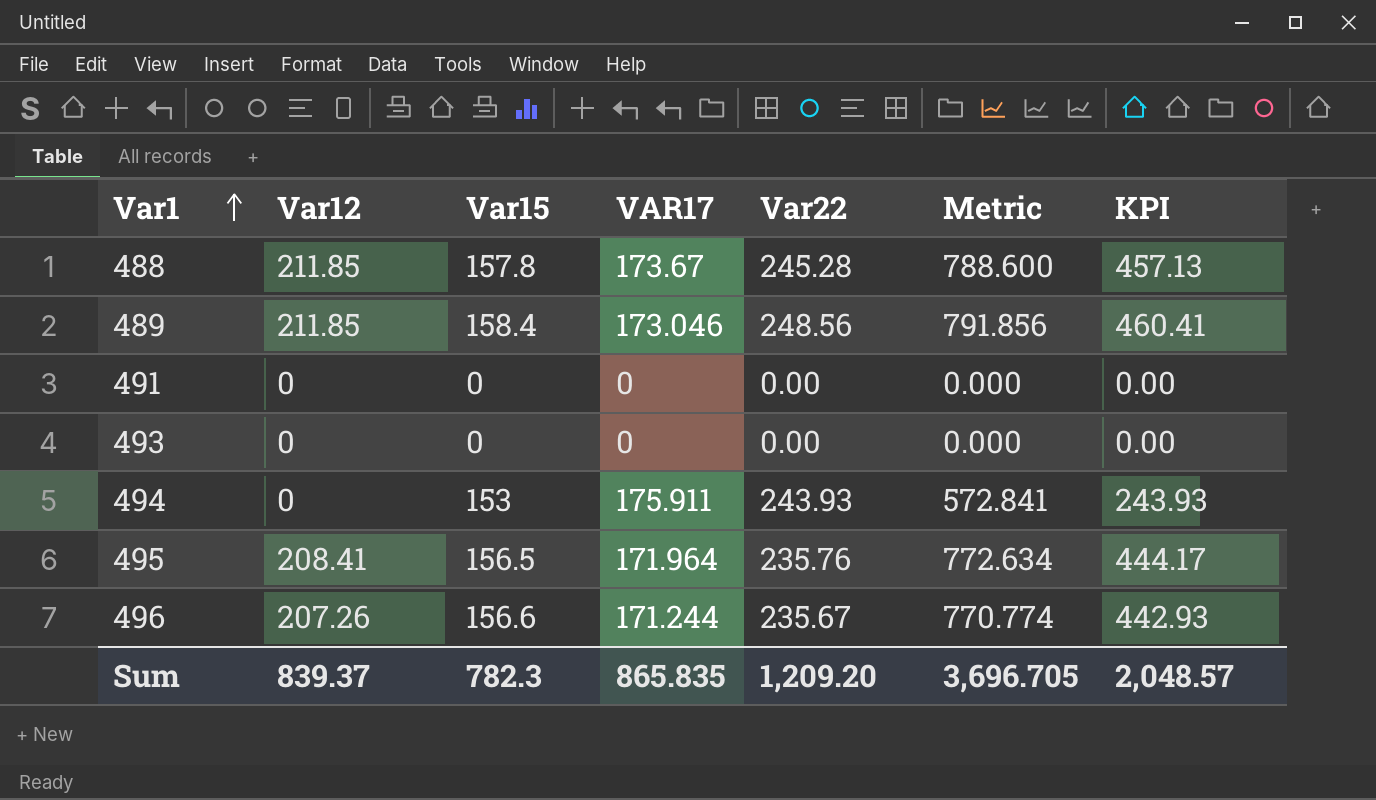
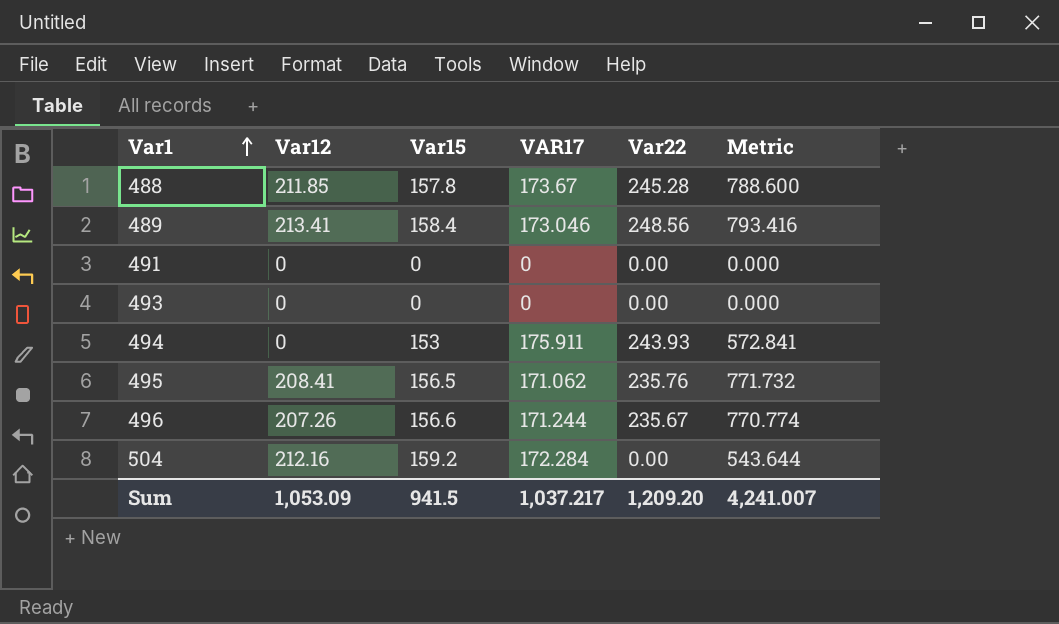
column KPI | formula: [Var12] + [Var22] -> none
489 | Var12: 211.85 -> 213.41
489 | Metric: 791.856 -> 793.416
495 | VAR17: 171.964 -> 171.062
495 | Metric: 772.634 -> 771.732
row 504: none -> 212.16 | 159.2 | 172.284 | 0.00 | 543.644
Sum | Var12: 839.37 -> 1,053.09
Sum | Var15: 782.3 -> 941.5
Sum | VAR17: 865.835 -> 1,037.217
Sum | Metric: 3,696.705 -> 4,241.007

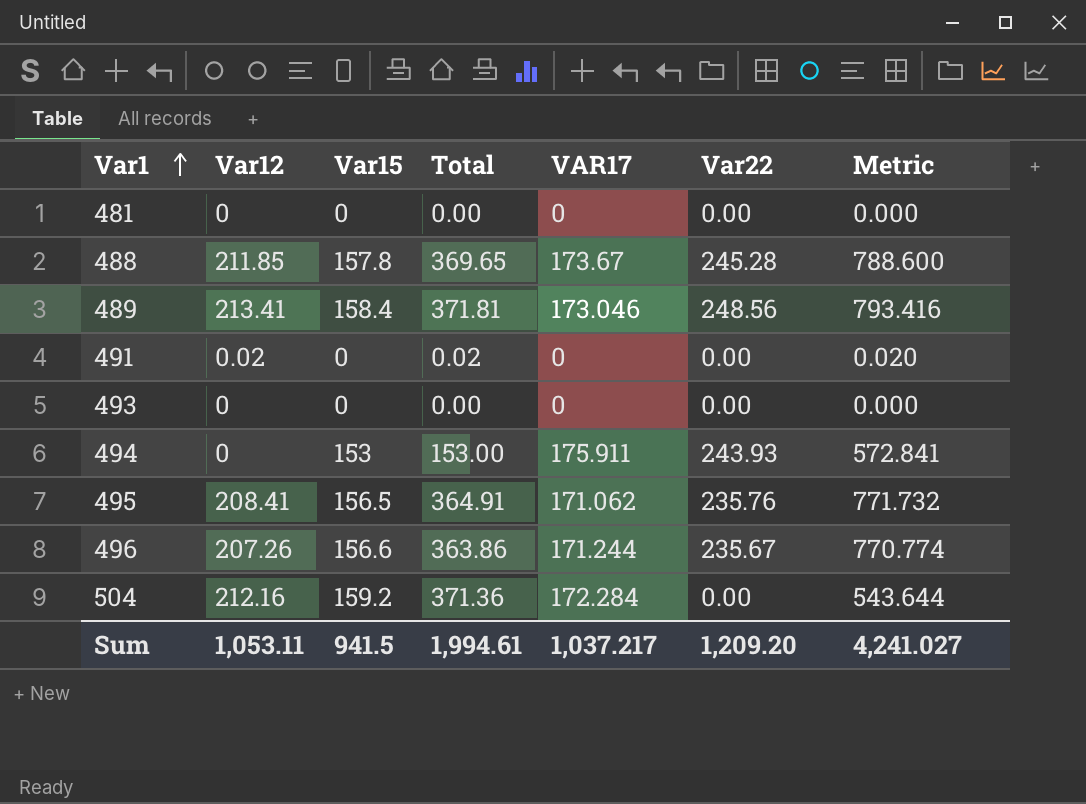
column Total | formula: none -> [Var12] + [Var15]
row 481: none -> 0 | 0 | 0.00 | 0 | 0.00 | 0.000
491 | Var12: 0 -> 0.02
491 | Metric: 0.000 -> 0.020
Sum | Var12: 1,053.09 -> 1,053.11
Sum | Metric: 4,241.007 -> 4,241.027

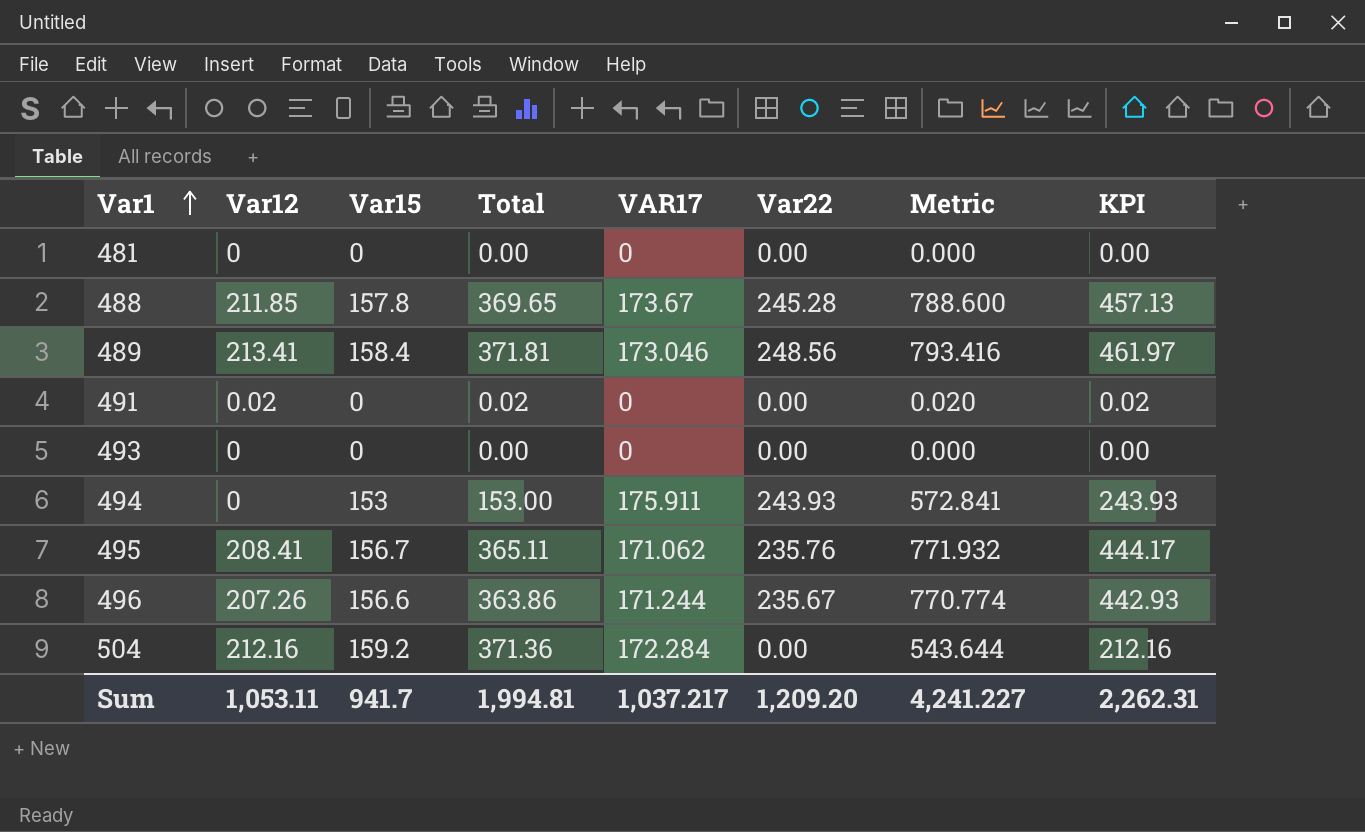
column KPI | formula: none -> [Var12] + [Var22]
495 | Var15: 156.5 -> 156.7
495 | Total: 364.91 -> 365.11
495 | Metric: 771.732 -> 771.932
Sum | Var15: 941.5 -> 941.7
Sum | Total: 1,994.61 -> 1,994.81
Sum | Metric: 4,241.027 -> 4,241.227

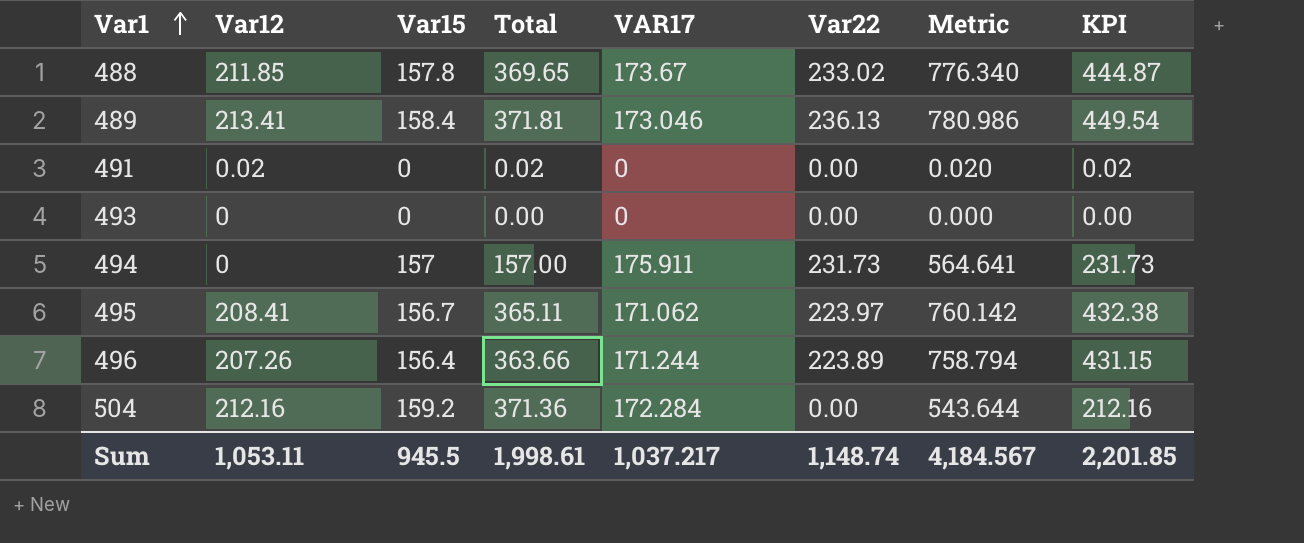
row 481: 0 | 0 | 0.00 | 0 | 0.00 | 0.000 | 0.00 -> none
488 | Var22: 245.28 -> 233.02
488 | Metric: 788.600 -> 776.340
488 | KPI: 457.13 -> 444.87
489 | Var22: 248.56 -> 236.13
489 | Metric: 793.416 -> 780.986
489 | KPI: 461.97 -> 449.54
494 | Var15: 153 -> 157
494 | Total: 153.00 -> 157.00
494 | Var22: 243.93 -> 231.73
494 | Metric: 572.841 -> 564.641
494 | KPI: 243.93 -> 231.73
495 | Var22: 235.76 -> 223.97
495 | Metric: 771.932 -> 760.142
495 | KPI: 444.17 -> 432.38
496 | Var15: 156.6 -> 156.4
496 | Total: 363.86 -> 363.66
496 | Var22: 235.67 -> 223.89
496 | Metric: 770.774 -> 758.794
496 | KPI: 442.93 -> 431.15
Sum | Var15: 941.7 -> 945.5
Sum | Total: 1,994.81 -> 1,998.61
Sum | Var22: 1,209.20 -> 1,148.74
Sum | Metric: 4,241.227 -> 4,184.567
Sum | KPI: 2,262.31 -> 2,201.85

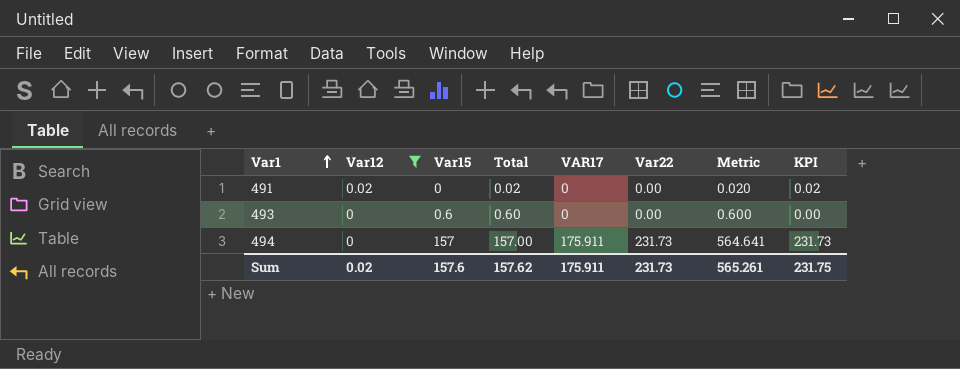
filter: none -> Var12 <= 0.02
493 | Var15: 0 -> 0.6
493 | Total: 0.00 -> 0.60
493 | Metric: 0.000 -> 0.600
Sum | Var12: 1,053.11 -> 0.02
Sum | Var15: 945.5 -> 157.6
Sum | Total: 1,998.61 -> 157.62
Sum | VAR17: 1,037.217 -> 175.911
Sum | Var22: 1,148.74 -> 231.73
Sum | Metric: 4,184.567 -> 565.261
Sum | KPI: 2,201.85 -> 231.75

